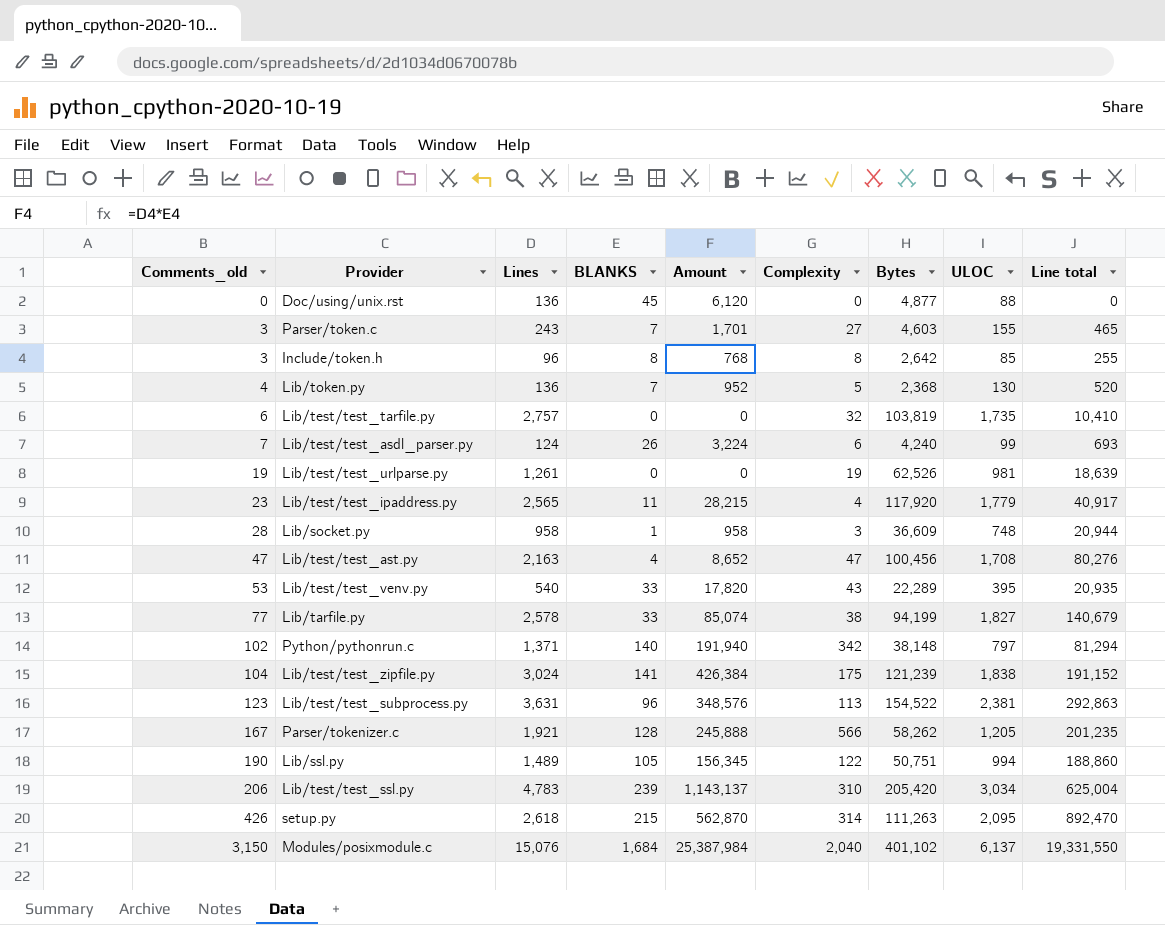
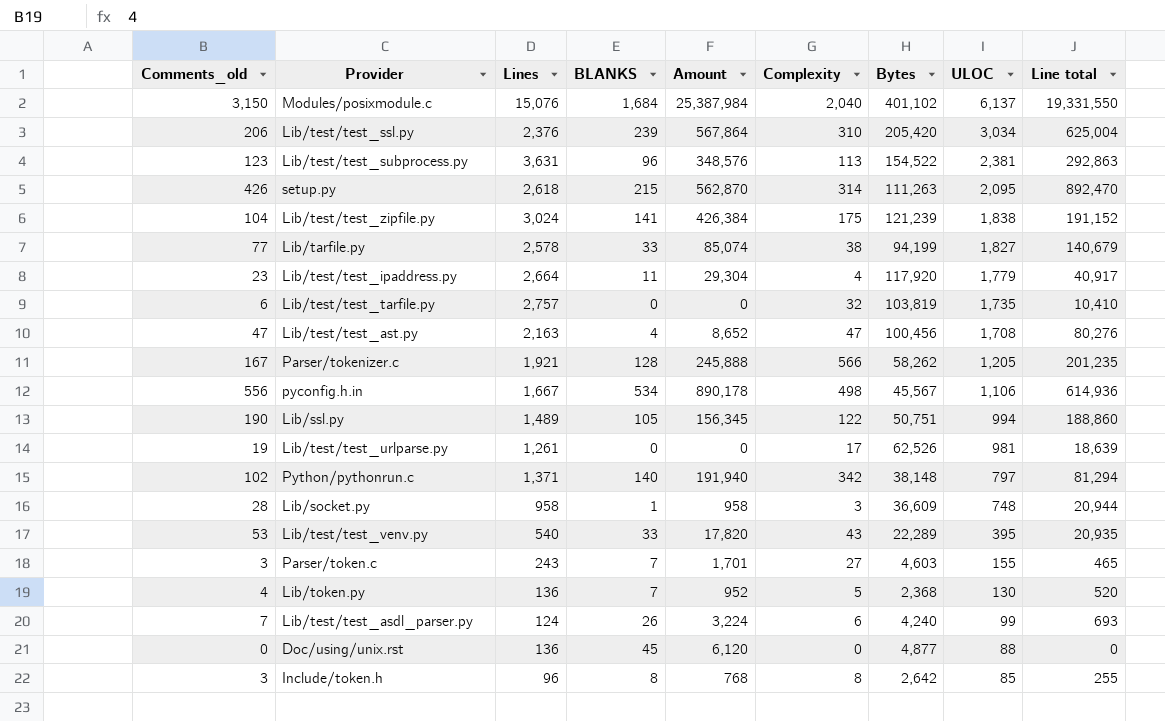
row order: Comments_old ascending -> ULOC descending
Lib/test/test_ssl.py | Lines: 4,783 -> 2,376
Lib/test/test_ssl.py | Amount: 1,143,137 -> 567,864
Lib/test/test_ipaddress.py | Lines: 2,565 -> 2,664
Lib/test/test_ipaddress.py | Amount: 28,215 -> 29,304
row pyconfig.h.in: none -> 556 | 1,667 | 534 | 890,178 | 498 | 45,567 | 1,106 | 614,936
Lib/test/test_urlparse.py | Complexity: 19 -> 17

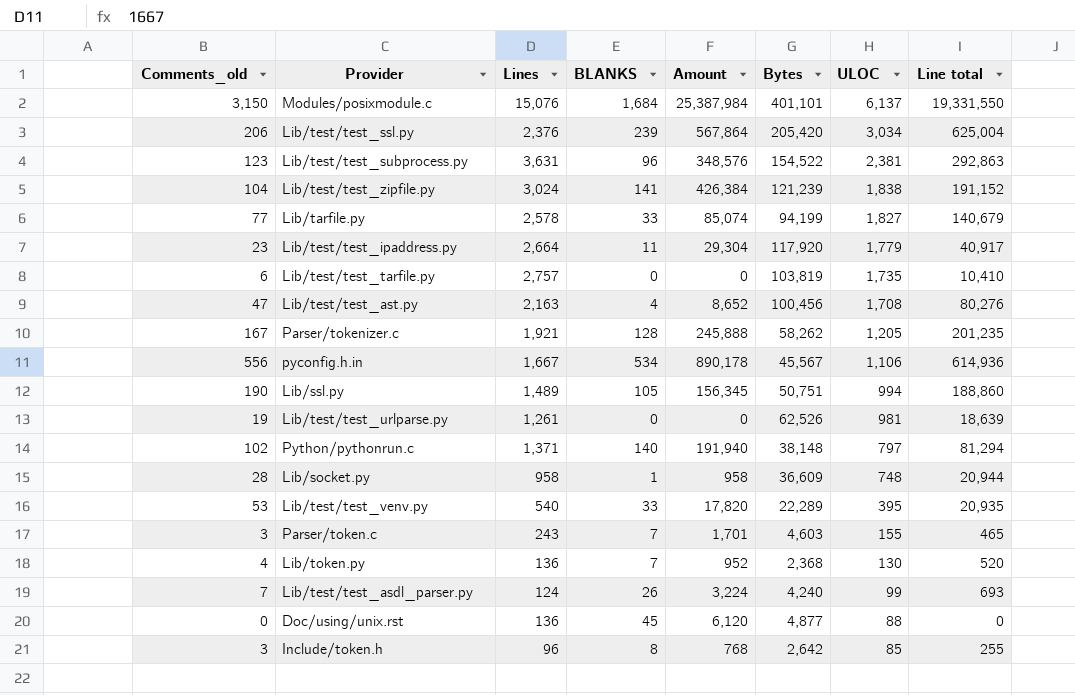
column Complexity | position: 6 -> none
row setup.py: 426 | 2,618 | 215 | 562,870 | 314 | 111,263 | 2,095 | 892,470 -> none
Modules/posixmodule.c | Bytes: 401,102 -> 401,101

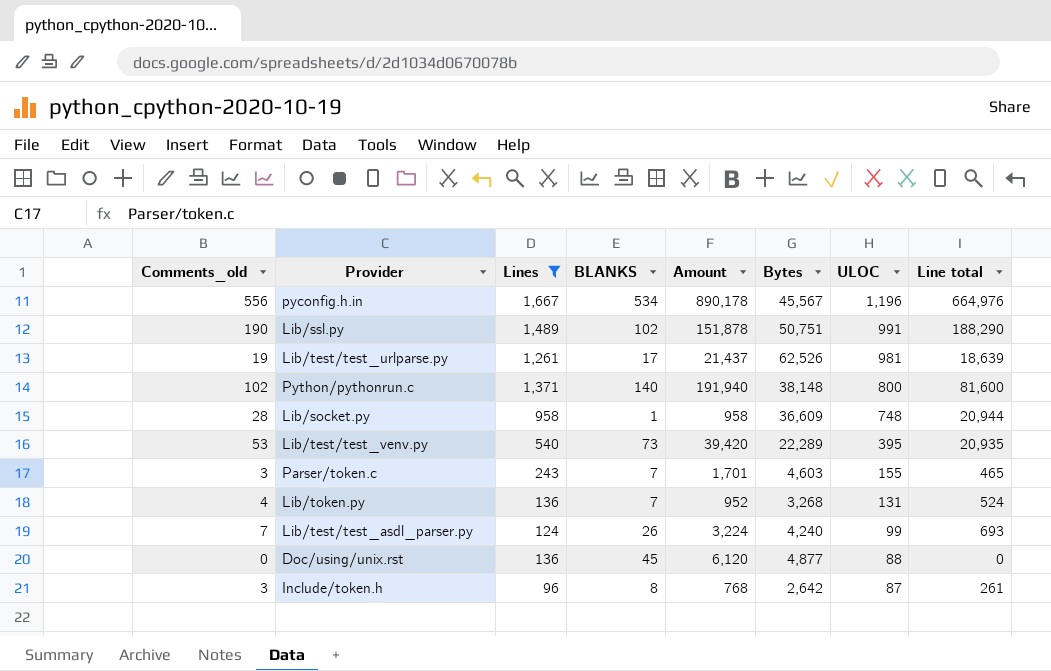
filter: none -> Lines <= 1,667
pyconfig.h.in | ULOC: 1,106 -> 1,196
pyconfig.h.in | Line total: 614,936 -> 664,976
Lib/ssl.py | BLANKS: 105 -> 102
Lib/ssl.py | Amount: 156,345 -> 151,878
Lib/ssl.py | ULOC: 994 -> 991
Lib/ssl.py | Line total: 188,860 -> 188,290
Lib/test/test_urlparse.py | BLANKS: 0 -> 17
Lib/test/test_urlparse.py | Amount: 0 -> 21,437
Python/pythonrun.c | ULOC: 797 -> 800
Python/pythonrun.c | Line total: 81,294 -> 81,600
Lib/test/test_venv.py | BLANKS: 33 -> 73
Lib/test/test_venv.py | Amount: 17,820 -> 39,420
Lib/token.py | Bytes: 2,368 -> 3,268
Lib/token.py | ULOC: 130 -> 131
Lib/token.py | Line total: 520 -> 524
Include/token.h | ULOC: 85 -> 87
Include/token.h | Line total: 255 -> 261

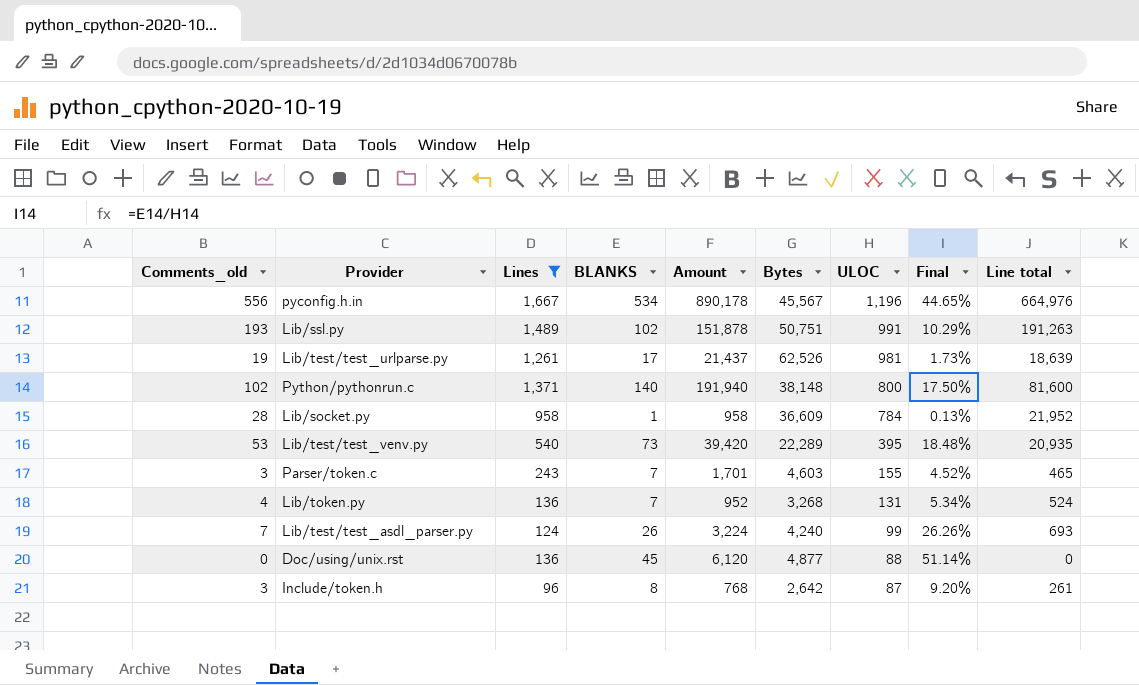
column Final | formula: none -> [BLANKS] / [ULOC]
Lib/ssl.py | Comments_old: 190 -> 193
Lib/ssl.py | Line total: 188,290 -> 191,263
Lib/socket.py | ULOC: 748 -> 784
Lib/socket.py | Line total: 20,944 -> 21,952

